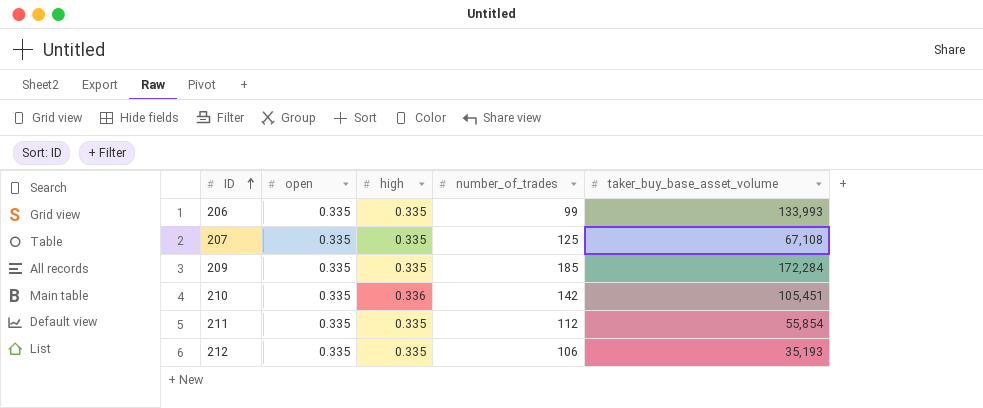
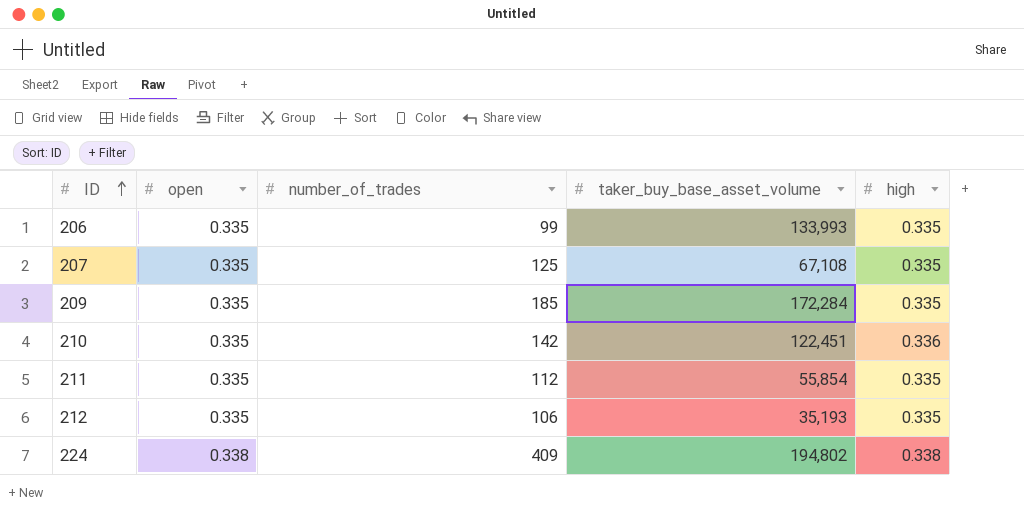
column high | position: 3 -> 5
210 | taker_buy_base_asset_volume: 105,451 -> 122,451
row 224: none -> 0.338 | 409 | 194,802 | 0.338

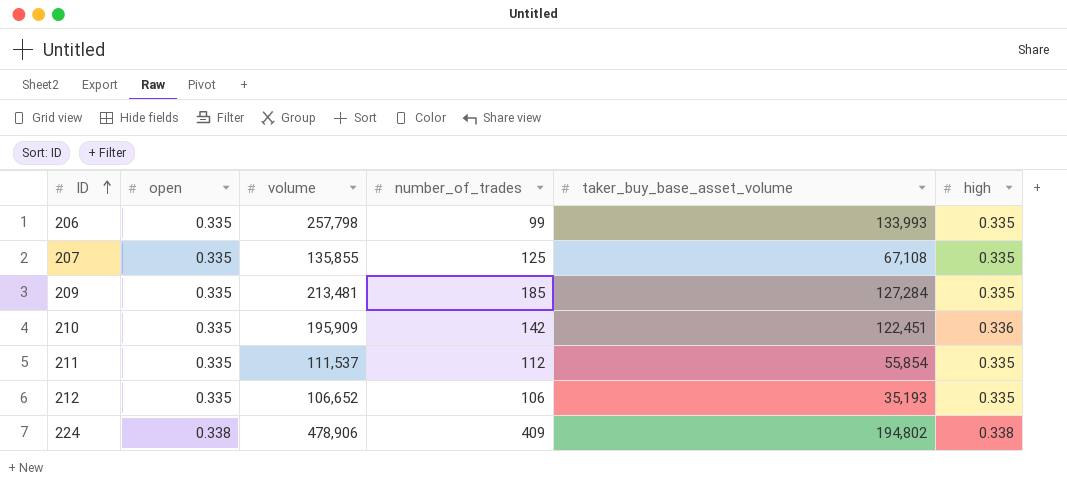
column volume | position: none -> 3
209 | taker_buy_base_asset_volume: 172,284 -> 127,284

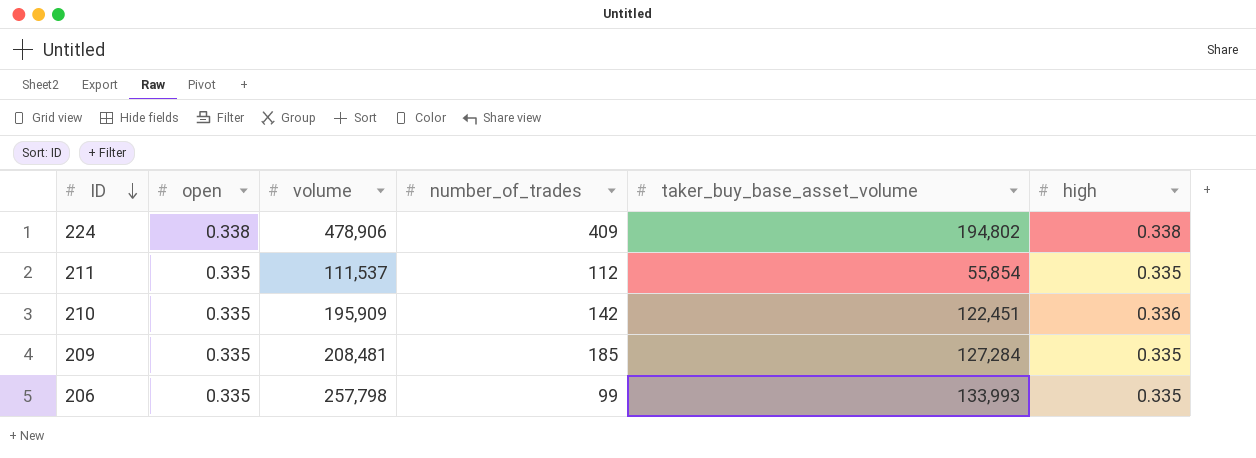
row order: ID ascending -> ID descending
row 207: 0.335 | 135,855 | 125 | 67,108 | 0.335 -> none
row 212: 0.335 | 106,652 | 106 | 35,193 | 0.335 -> none
209 | volume: 213,481 -> 208,481

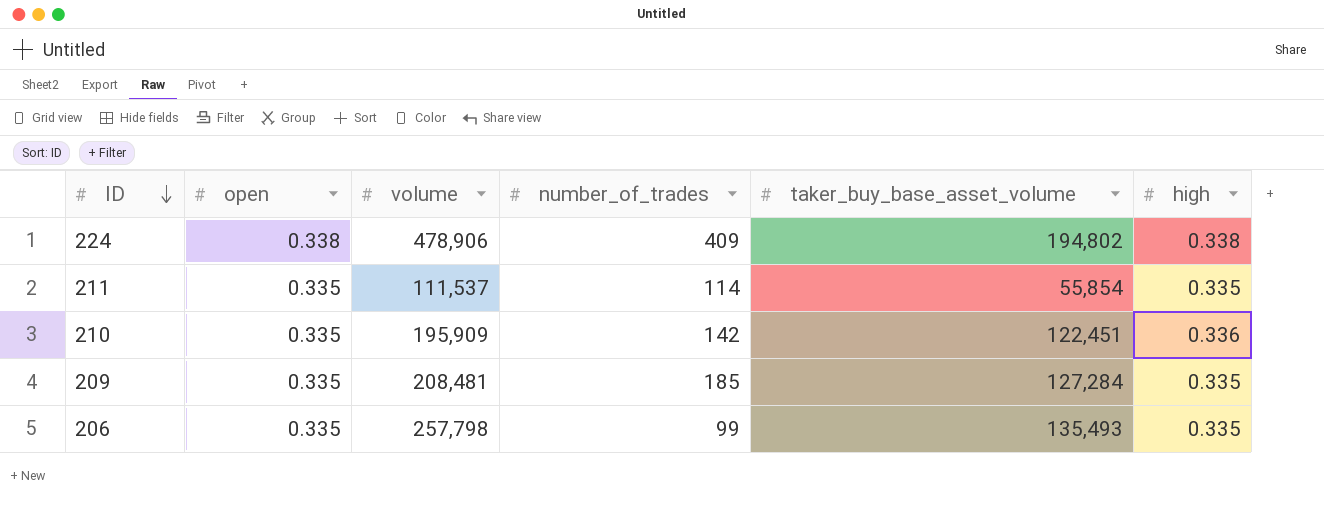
211 | number_of_trades: 112 -> 114
206 | taker_buy_base_asset_volume: 133,993 -> 135,493

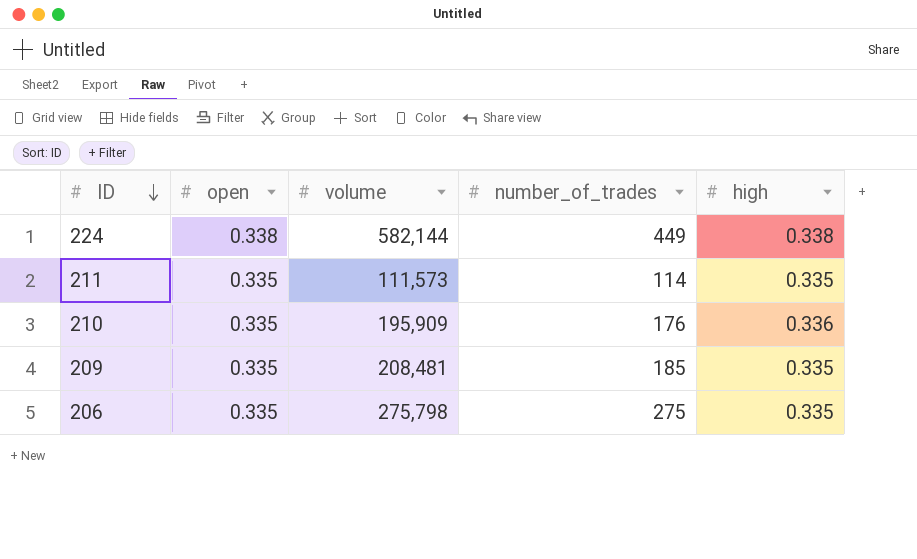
column taker_buy_base_asset_volume | position: 5 -> none
224 | volume: 478,906 -> 582,144
224 | number_of_trades: 409 -> 449
211 | volume: 111,537 -> 111,573
210 | number_of_trades: 142 -> 176
206 | volume: 257,798 -> 275,798
206 | number_of_trades: 99 -> 275

